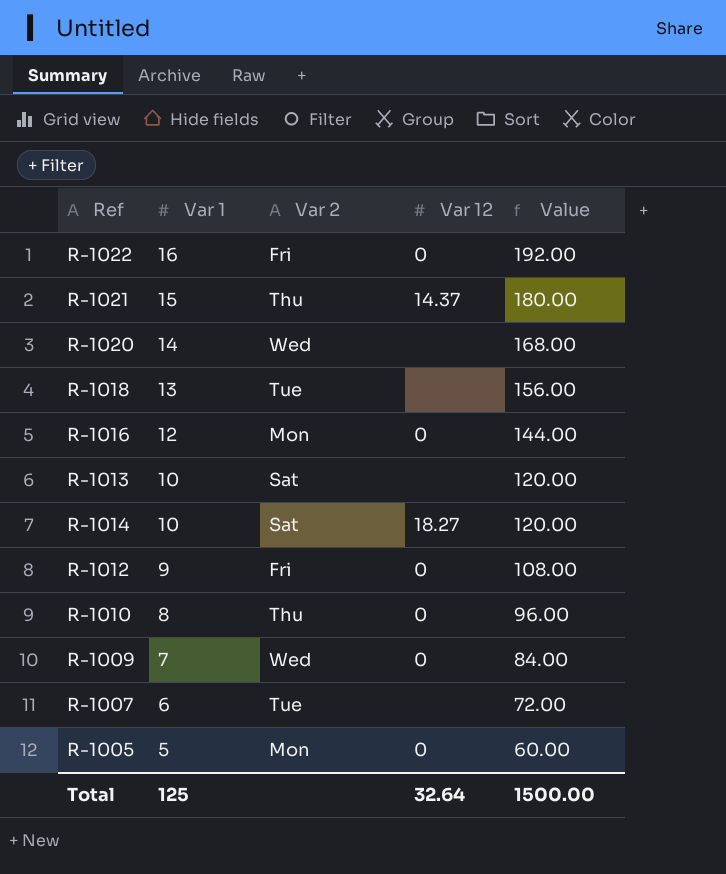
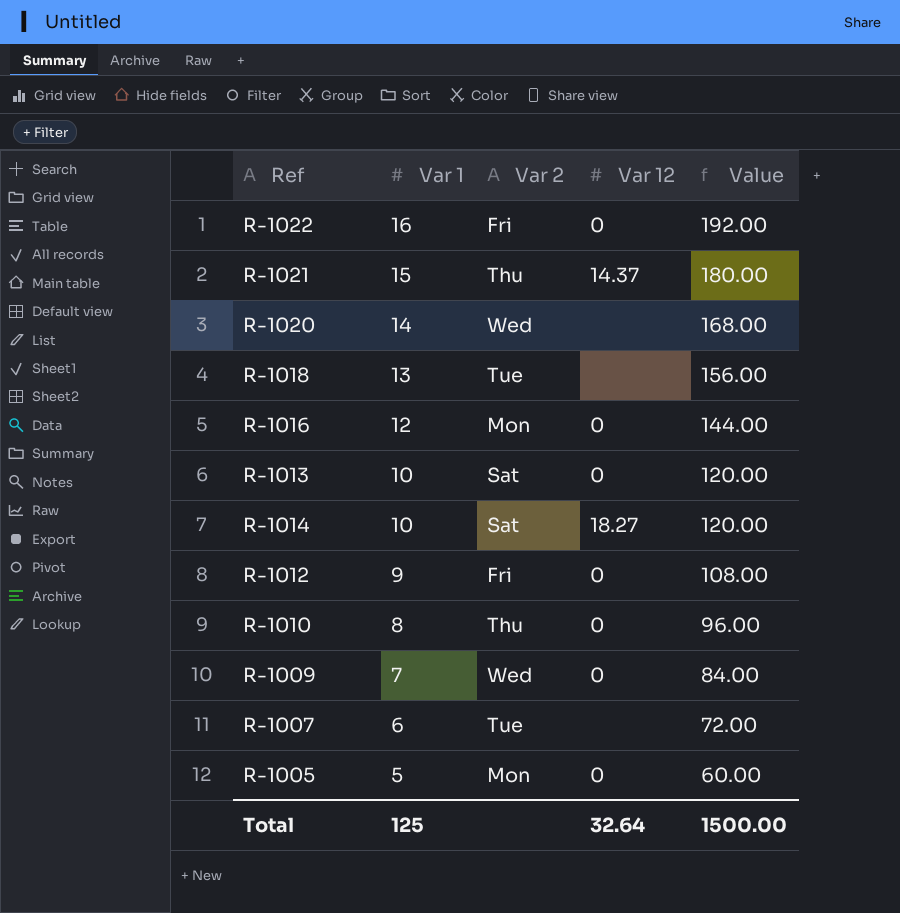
R-1013 | Var 12: none -> 0

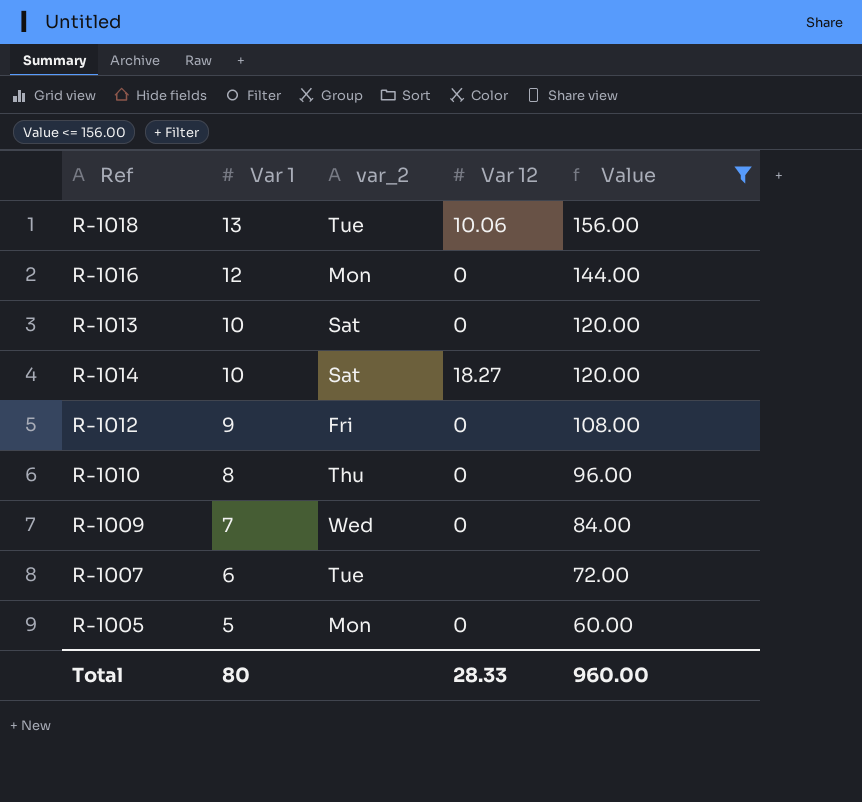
filter: none -> Value <= 156.00
column name: Var 2 -> var_2
R-1018 | Var 12: none -> 10.06
Total | Var 1: 125 -> 80
Total | Var 12: 32.64 -> 28.33
Total | Value: 1500.00 -> 960.00

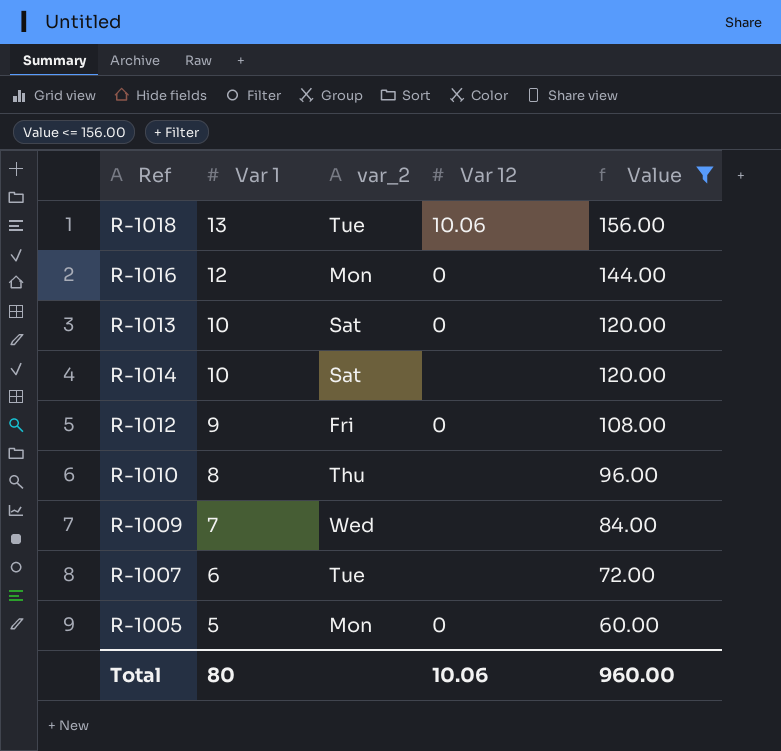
R-1014 | Var 12: 18.27 -> none
R-1010 | Var 12: 0 -> none
R-1009 | Var 12: 0 -> none
Total | Var 12: 28.33 -> 10.06

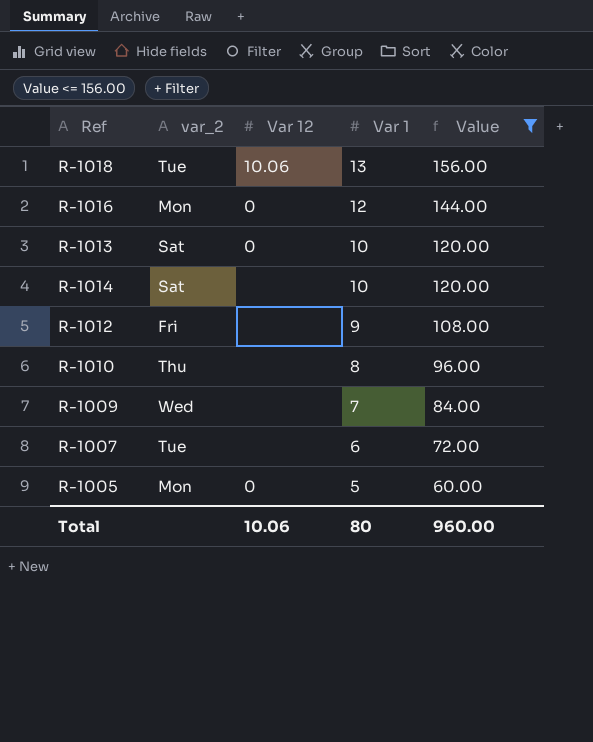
column Var 1 | position: 2 -> 4
R-1012 | Var 12: 0 -> none

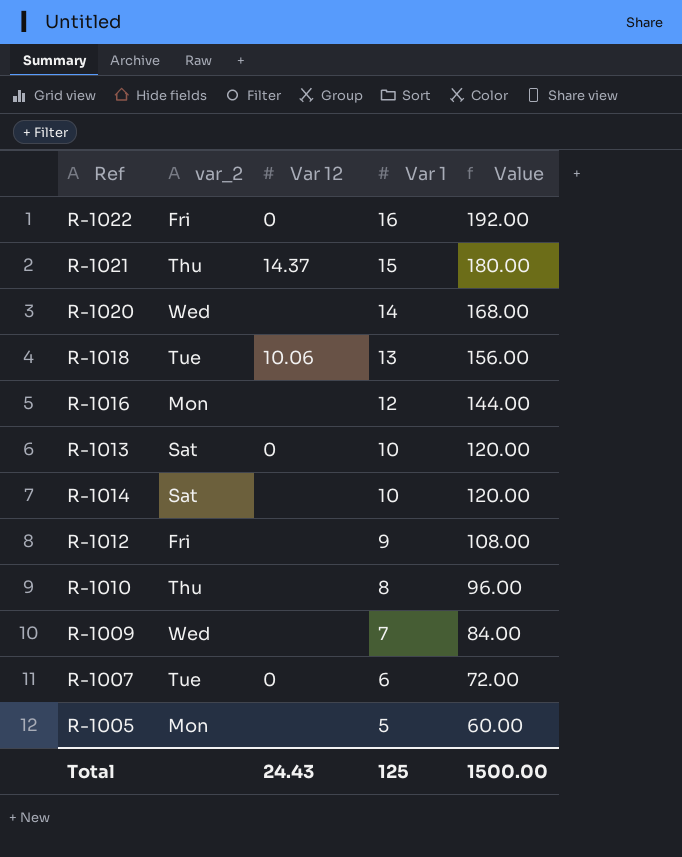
filter: Value <= 156.00 -> none
R-1016 | Var 12: 0 -> none
R-1007 | Var 12: none -> 0
R-1005 | Var 12: 0 -> none
Total | Var 12: 10.06 -> 24.43
Total | Var 1: 80 -> 125
Total | Value: 960.00 -> 1500.00

